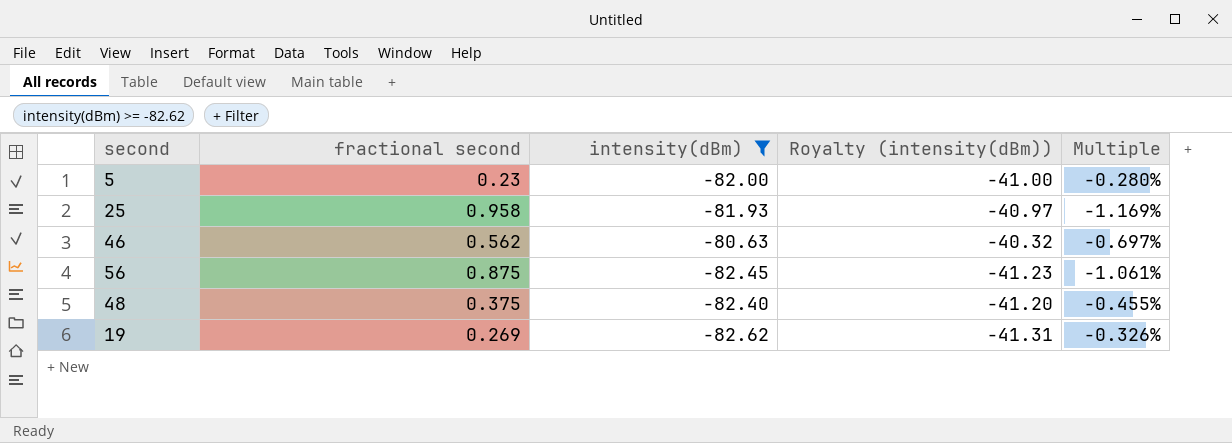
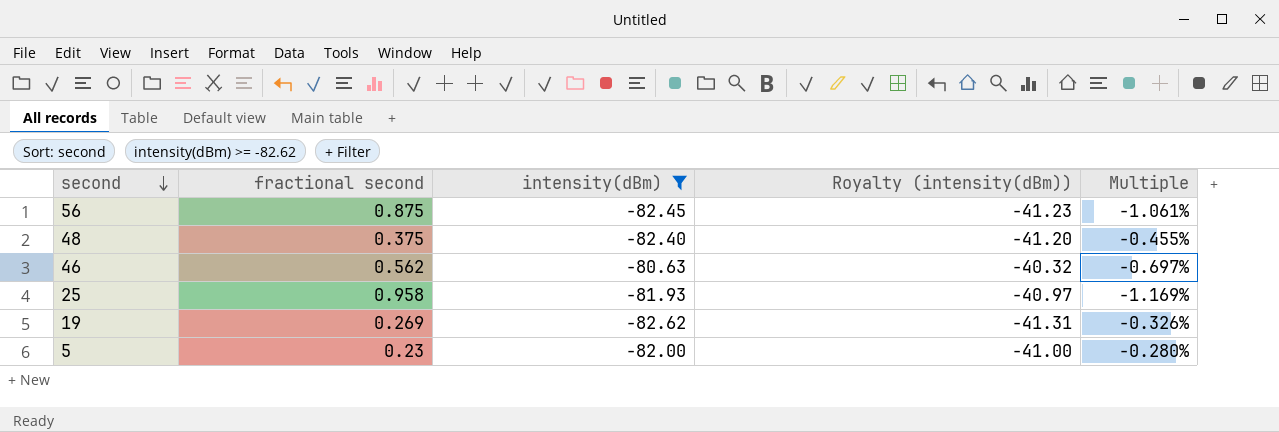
row order: none -> second descending

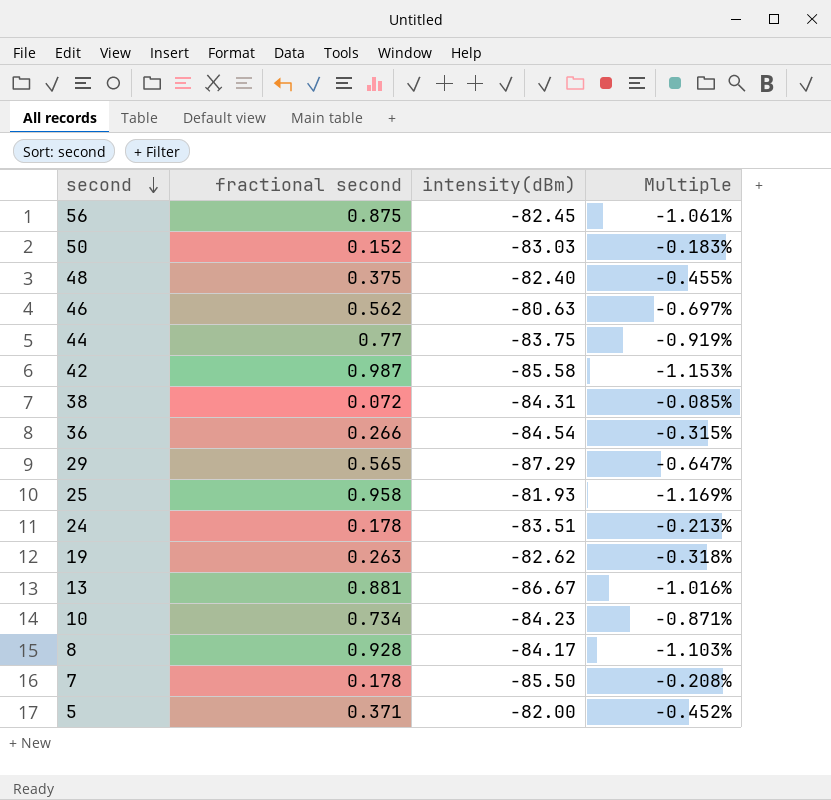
filter: intensity(dBm) >= -82.62 -> none
column Royalty (intensity(dBm)) | formula: [intensity(dBm)] * 0.5 -> none
19 | fractional second: 0.269 -> 0.263
19 | Multiple: -0.326% -> -0.318%
5 | fractional second: 0.23 -> 0.371
5 | Multiple: -0.280% -> -0.452%

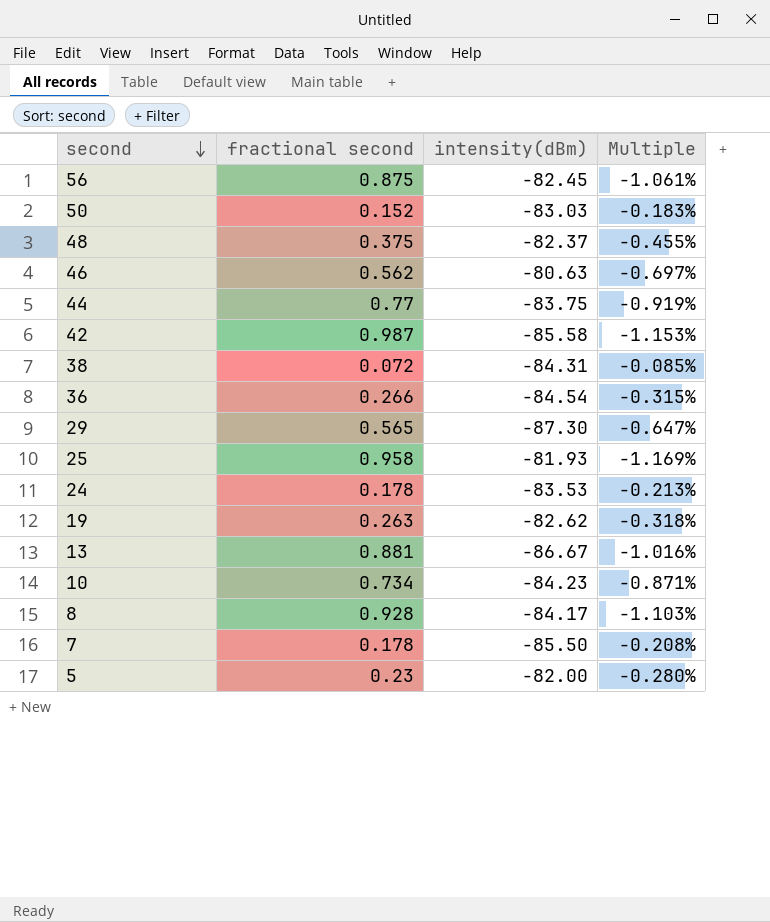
48 | intensity(dBm): -82.40 -> -82.37
29 | intensity(dBm): -87.29 -> -87.30
24 | intensity(dBm): -83.51 -> -83.53
5 | fractional second: 0.371 -> 0.23
5 | Multiple: -0.452% -> -0.280%

